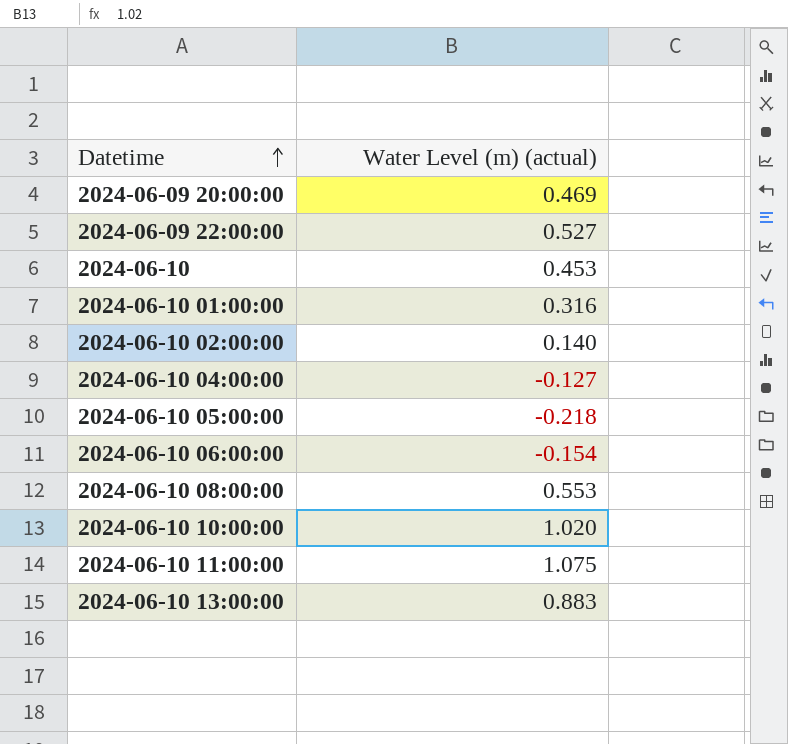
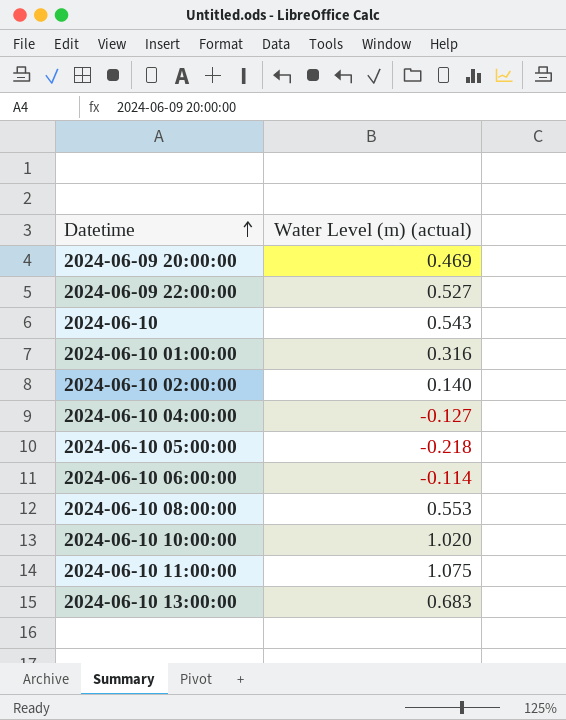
2024-06-10 | Water Level (m) (actual): 0.453 -> 0.543
2024-06-10 06:00:00 | Water Level (m) (actual): -0.154 -> -0.114
2024-06-10 13:00:00 | Water Level (m) (actual): 0.883 -> 0.683

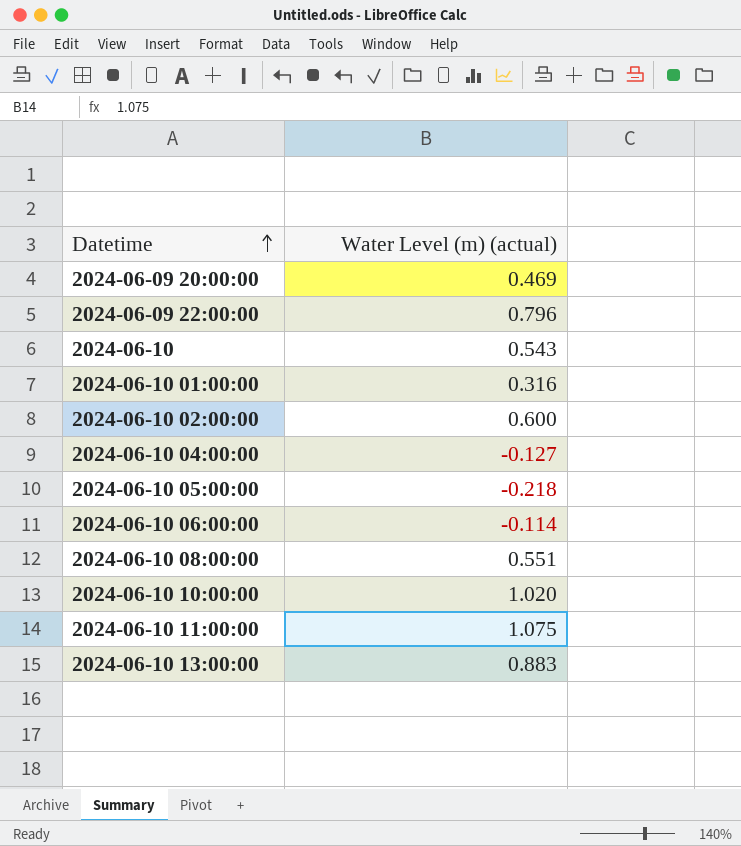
2024-06-09 22:00:00 | Water Level (m) (actual): 0.527 -> 0.796
2024-06-10 02:00:00 | Water Level (m) (actual): 0.140 -> 0.600
2024-06-10 08:00:00 | Water Level (m) (actual): 0.553 -> 0.551
2024-06-10 13:00:00 | Water Level (m) (actual): 0.683 -> 0.883

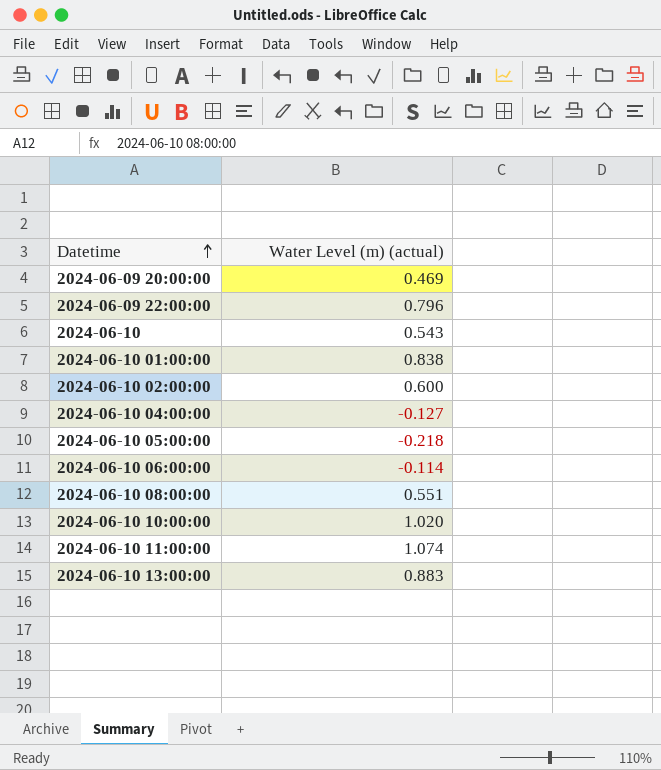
2024-06-10 01:00:00 | Water Level (m) (actual): 0.316 -> 0.838
2024-06-10 11:00:00 | Water Level (m) (actual): 1.075 -> 1.074

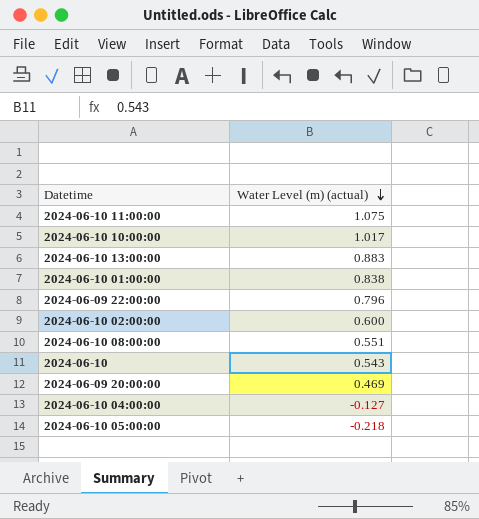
row order: Datetime ascending -> Water Level (m) (actual) descending
row 2024-06-10 06:00:00: -0.114 -> none
2024-06-10 11:00:00 | Water Level (m) (actual): 1.074 -> 1.075
2024-06-10 10:00:00 | Water Level (m) (actual): 1.020 -> 1.017

